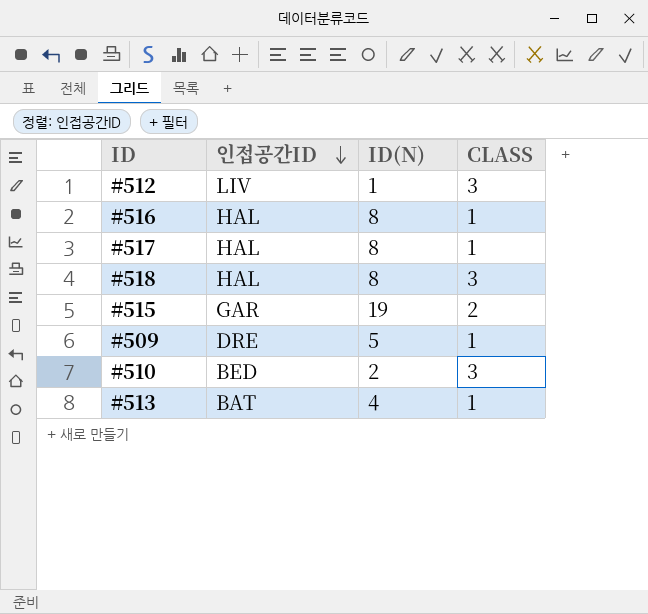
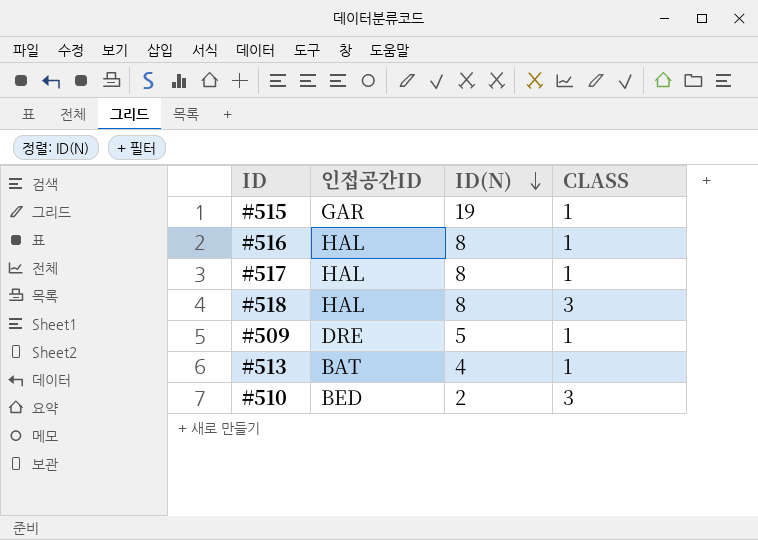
row order: 인접공간ID descending -> ID(N) descending
row #512: LIV | 1 | 3 -> none
#515 | CLASS: 2 -> 1

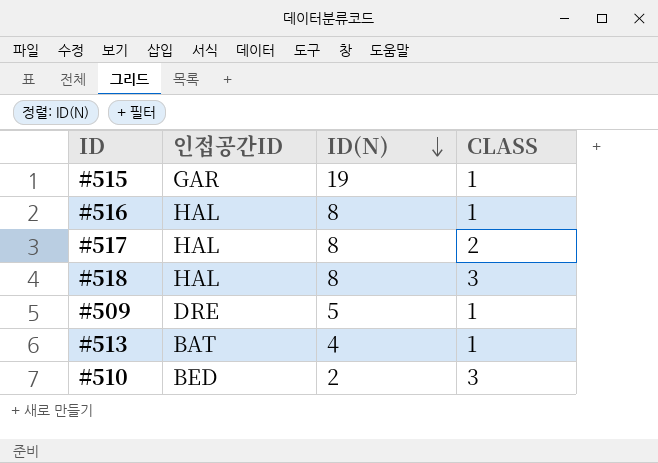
#517 | CLASS: 1 -> 2

